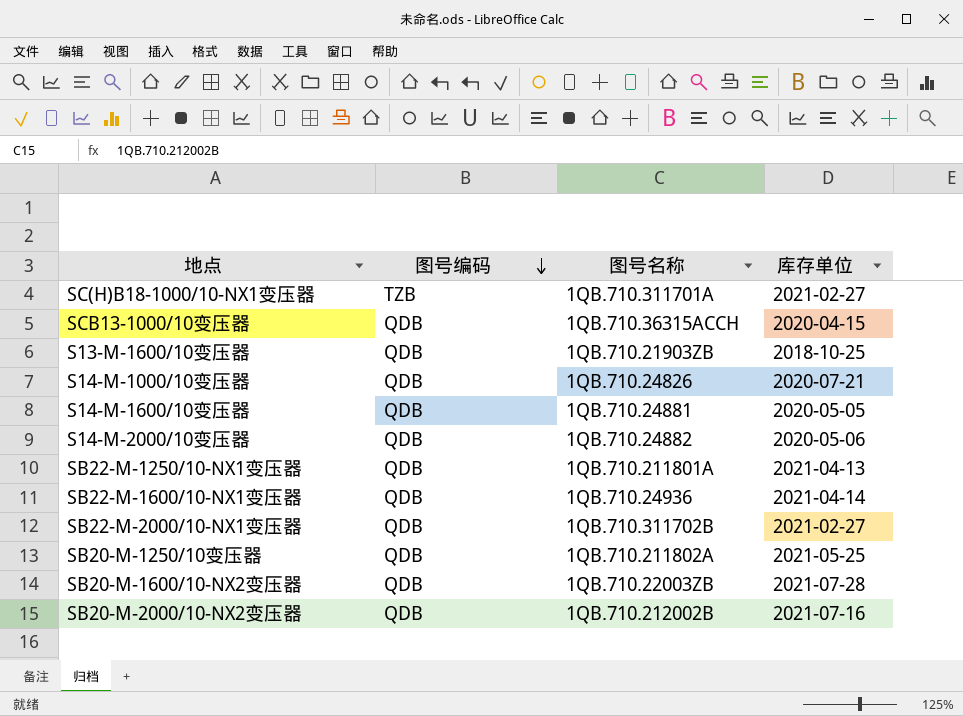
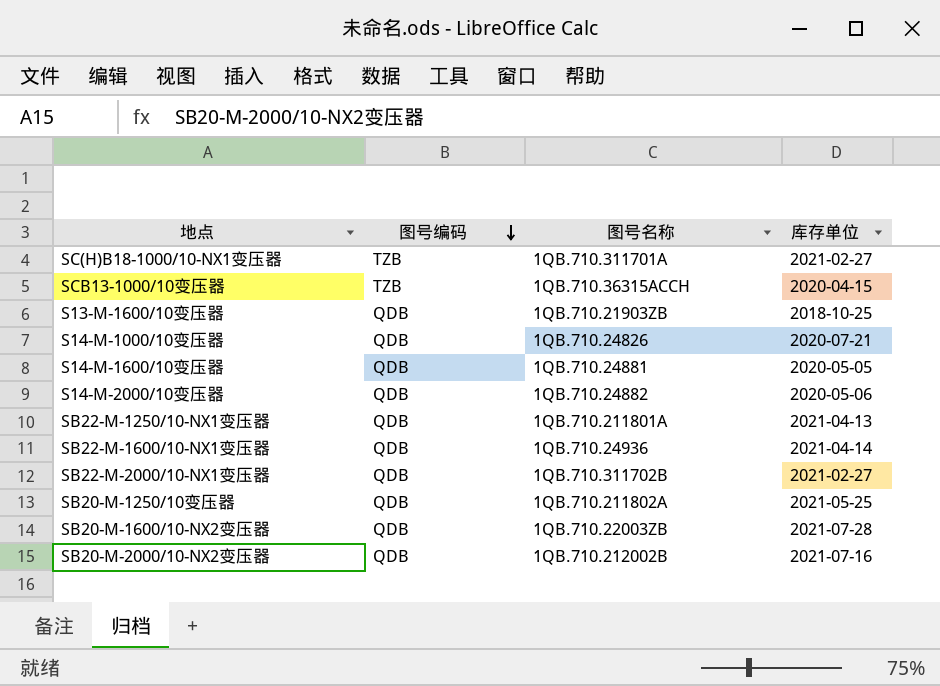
SCB13-1000/10变压器 | 图号编码: QDB -> TZB

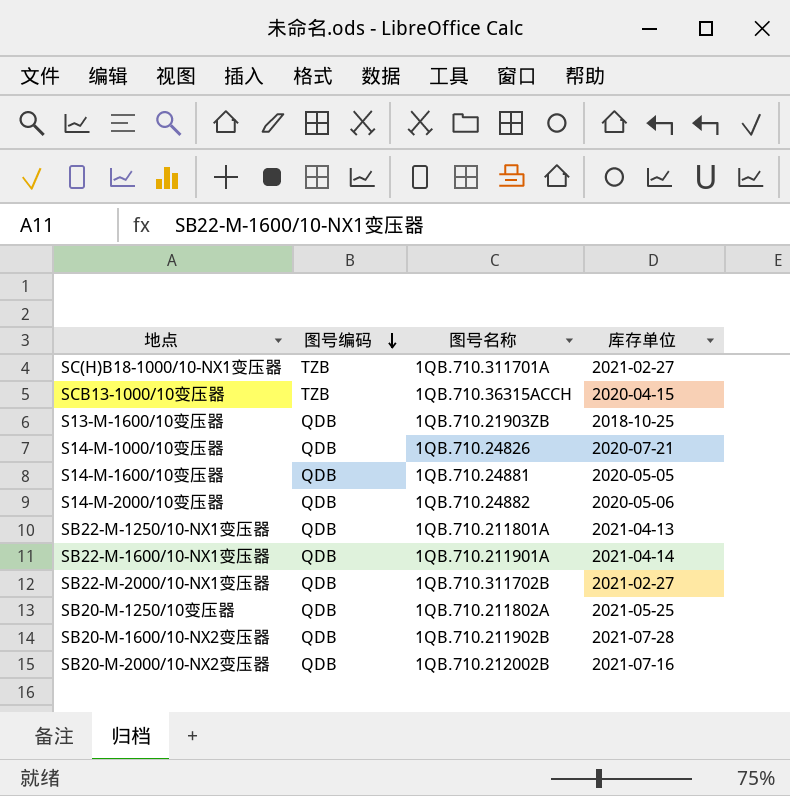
SB22-M-1600/10-NX1变压器 | 图号名称: 1QB.710.24936 -> 1QB.710.211901A
SB20-M-1600/10-NX2变压器 | 图号名称: 1QB.710.22003ZB -> 1QB.710.211902B

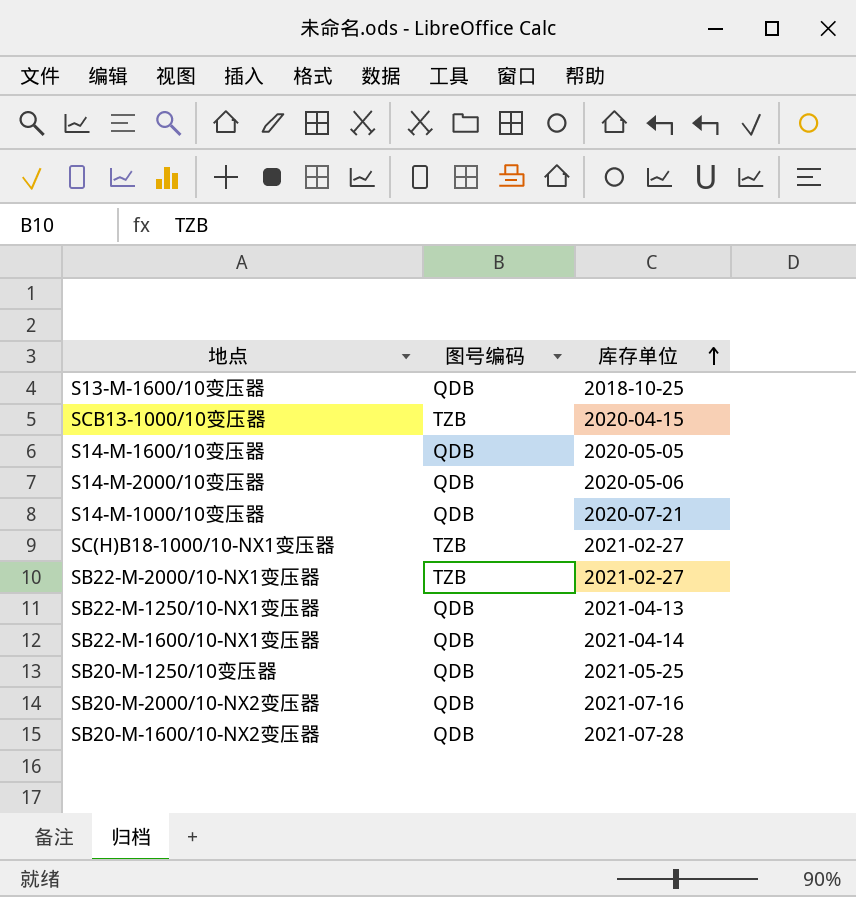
row order: 图号编码 descending -> 库存单位 ascending
column 图号名称 | position: 3 -> none
SB22-M-2000/10-NX1变压器 | 图号编码: QDB -> TZB

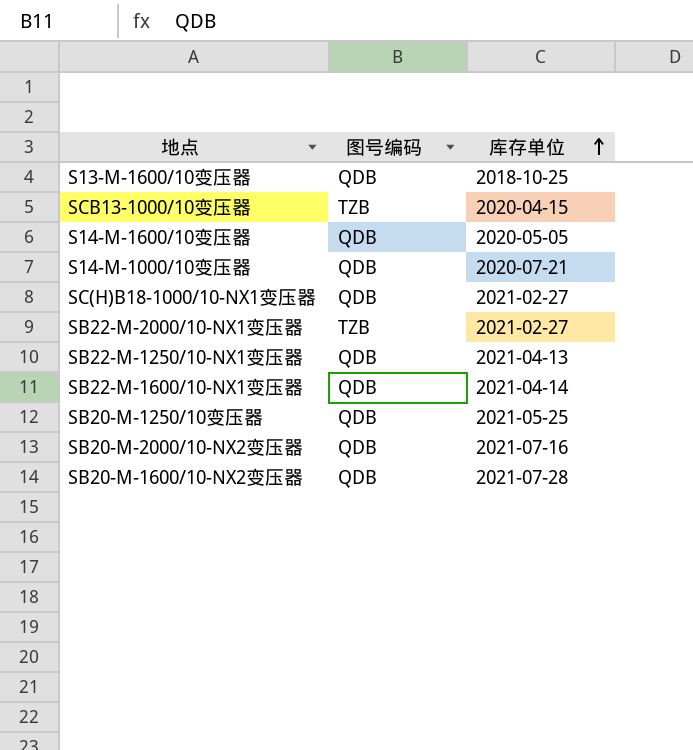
row S14-M-2000/10变压器: QDB | 2020-05-06 -> none
SC(H)B18-1000/10-NX1变压器 | 图号编码: TZB -> QDB

